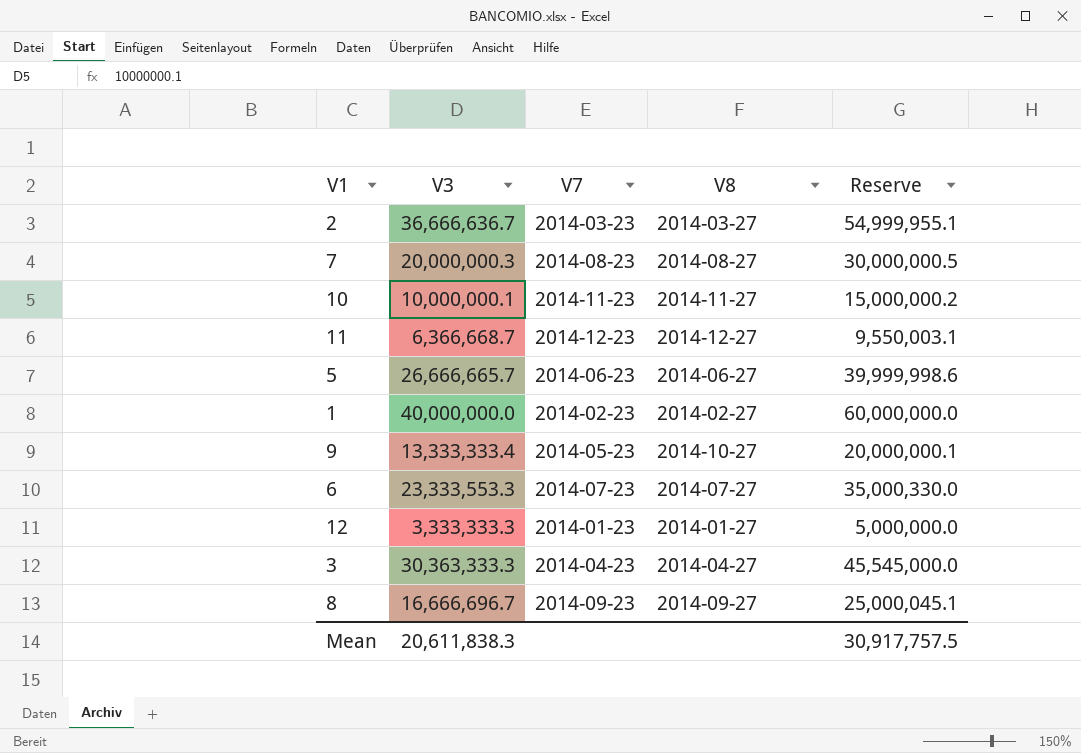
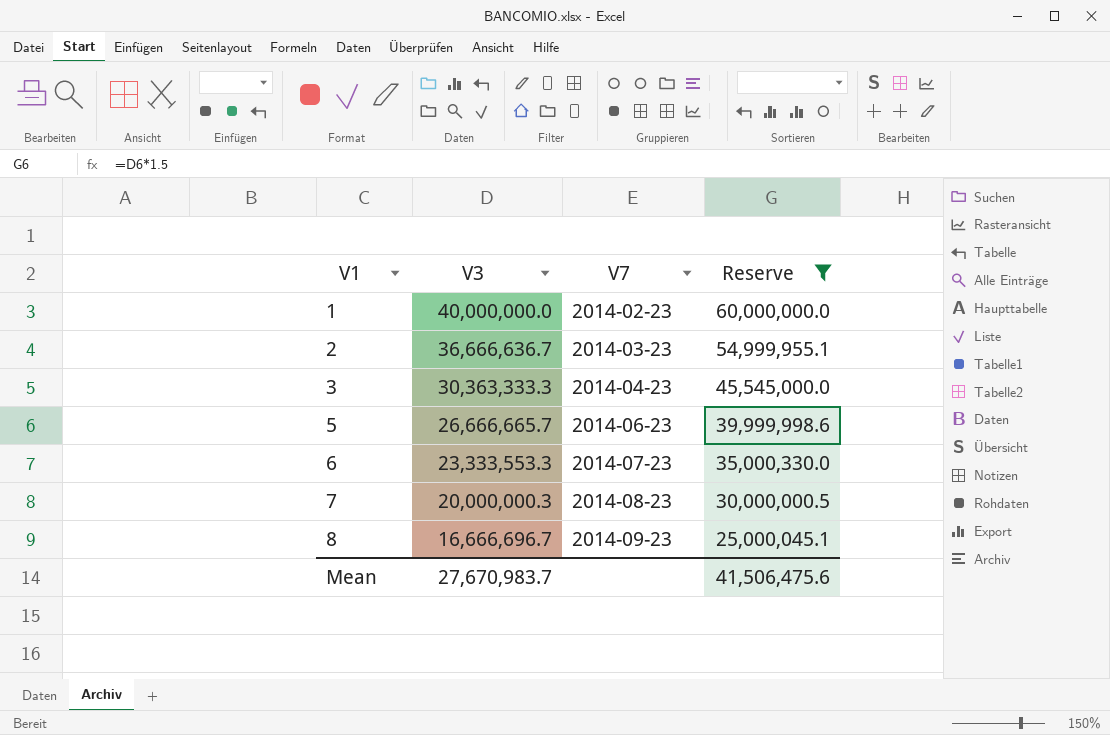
filter: none -> Reserve >= 25,000,045.1
row order: none -> V1 ascending
column V8 | position: 4 -> none
Mean | V3: 20,611,838.3 -> 27,670,983.7
Mean | Reserve: 30,917,757.5 -> 41,506,475.6

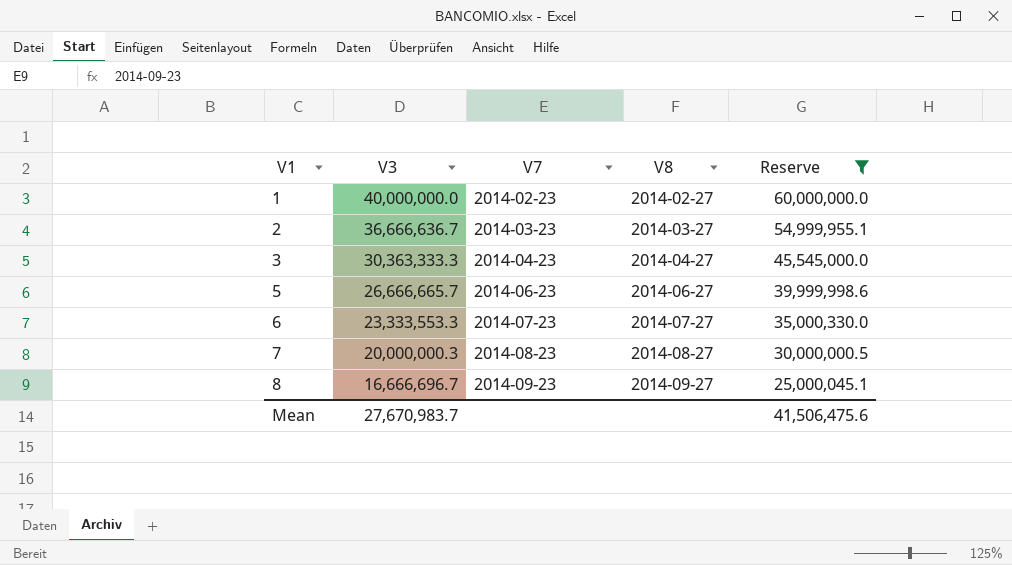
column V8 | position: none -> 4

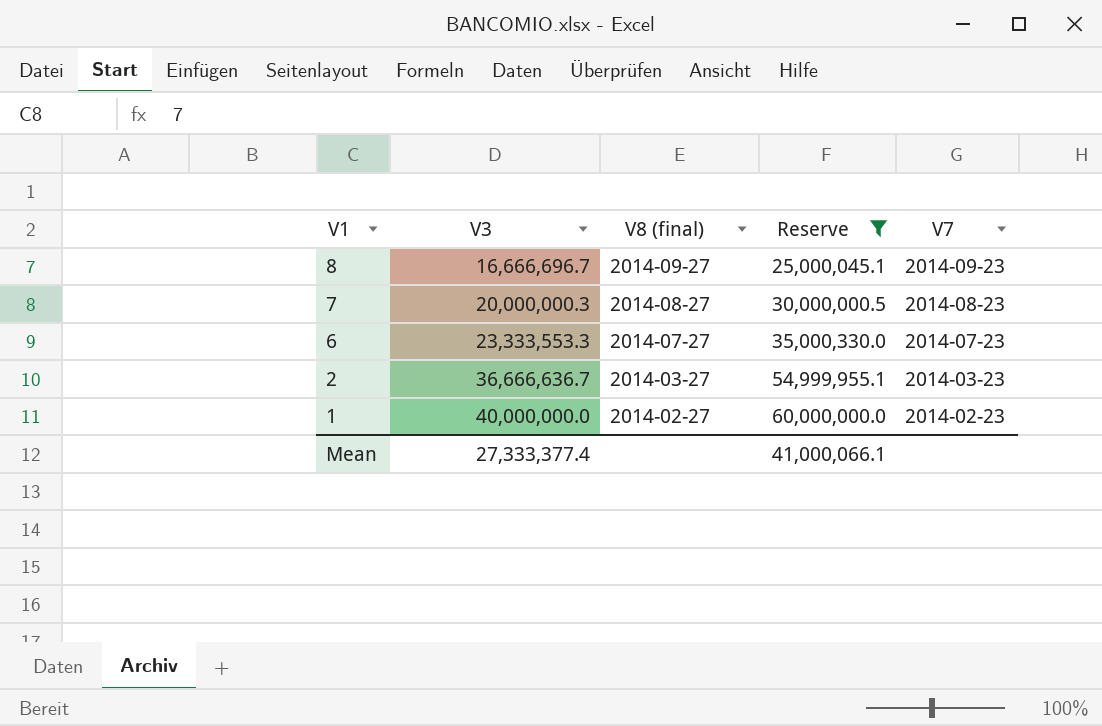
row order: V1 ascending -> V1 descending
column name: V8 -> V8 (final)
column V7 | position: 3 -> 5
row 3: 30,363,333.3 | 2014-04-23 | 2014-04-27 | 45,545,000.0 -> none
row 5: 26,666,665.7 | 2014-06-23 | 2014-06-27 | 39,999,998.6 -> none
Mean | V3: 27,670,983.7 -> 27,333,377.4
Mean | Reserve: 41,506,475.6 -> 41,000,066.1

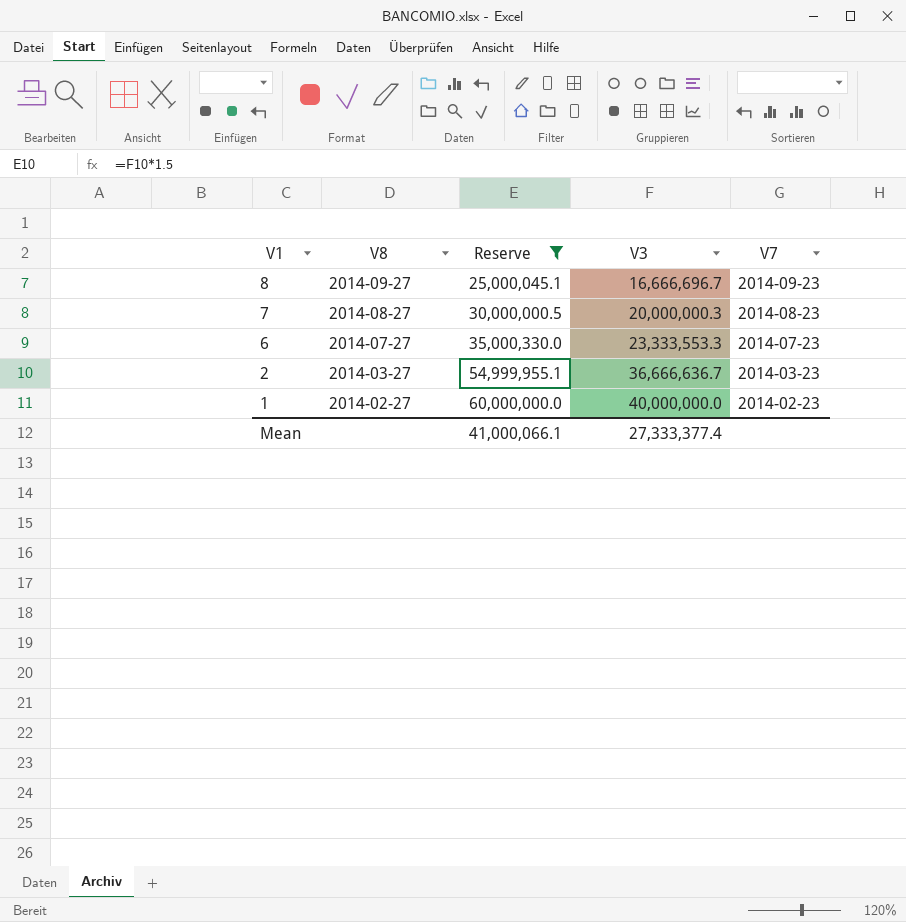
column name: V8 (final) -> V8
column V3 | position: 2 -> 4

